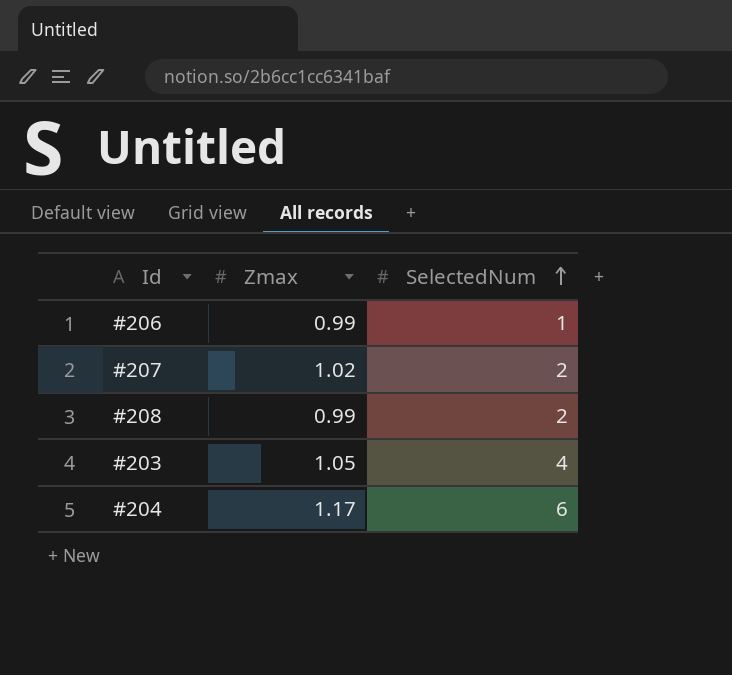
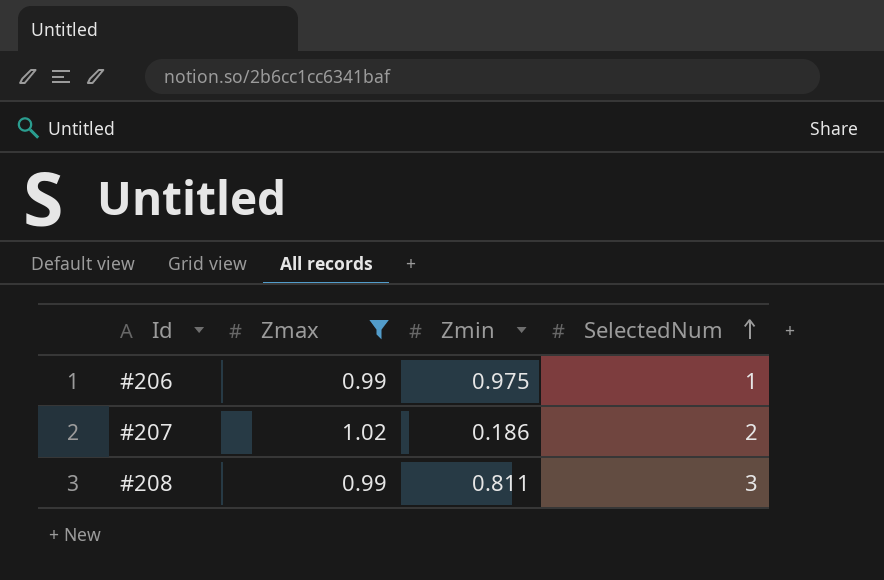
filter: none -> Zmax <= 1.02
column Zmin | position: none -> 3
#208 | SelectedNum: 2 -> 3

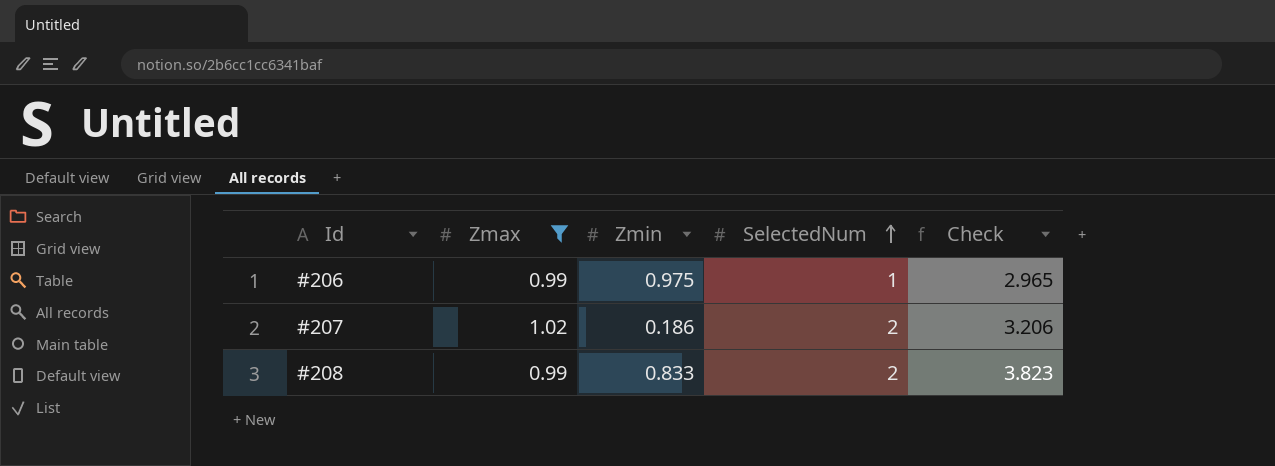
column Check | formula: none -> [Zmax] + [Zmin] + [SelectedNum]
#208 | Zmin: 0.811 -> 0.833
#208 | SelectedNum: 3 -> 2

